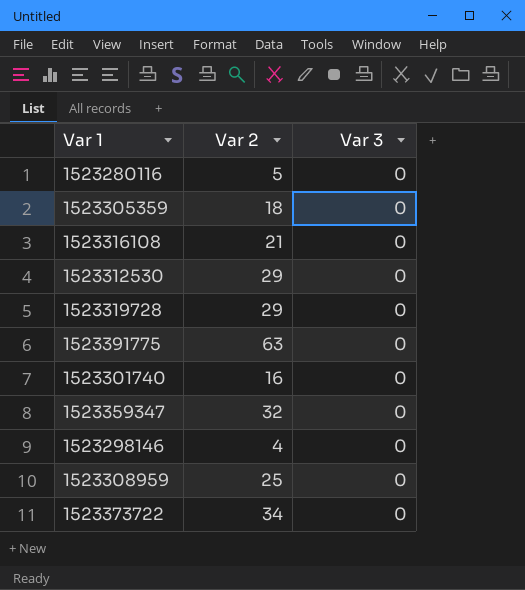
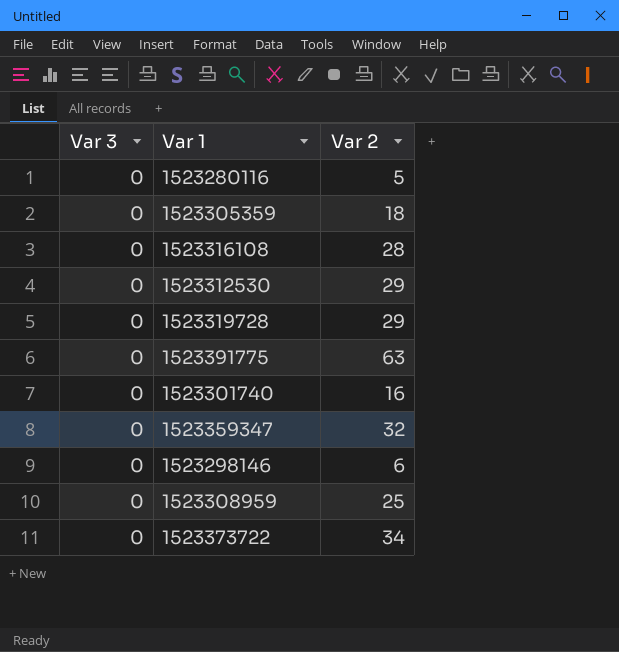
column Var 3 | position: 3 -> 1
1523316108 | Var 2: 21 -> 28
1523298146 | Var 2: 4 -> 6

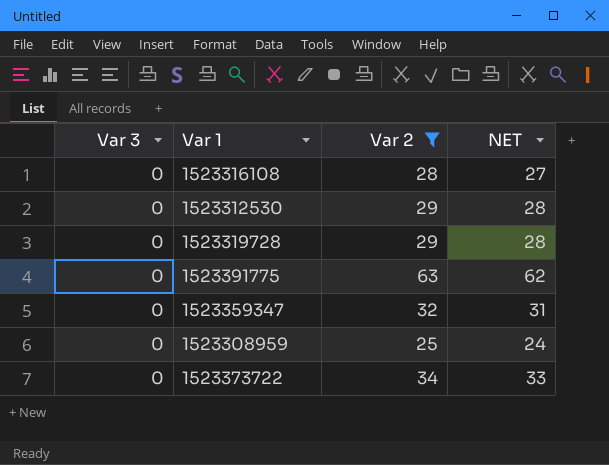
filter: none -> Var 2 >= 25
column NET | formula: none -> [Var 2] - 1

